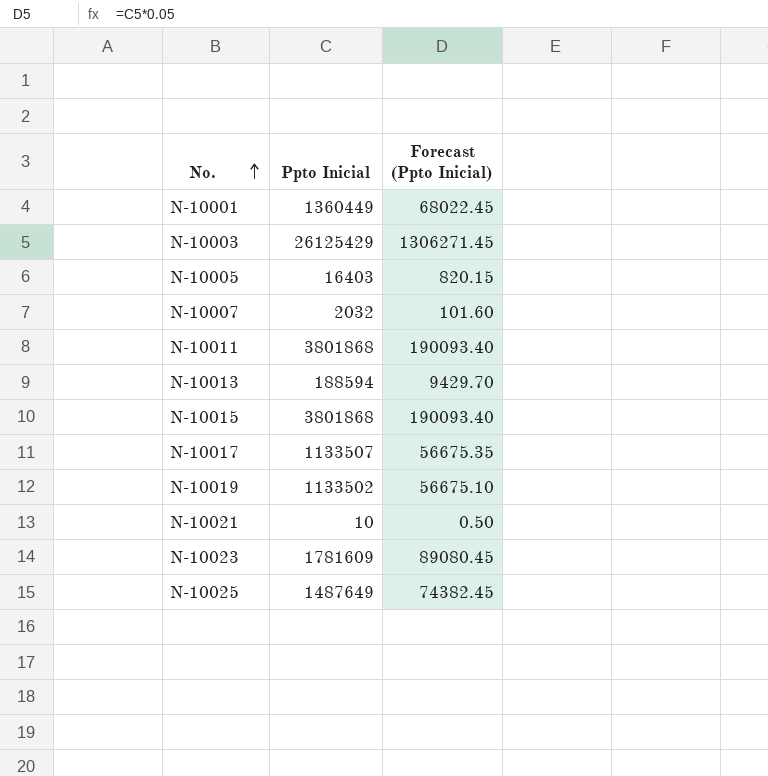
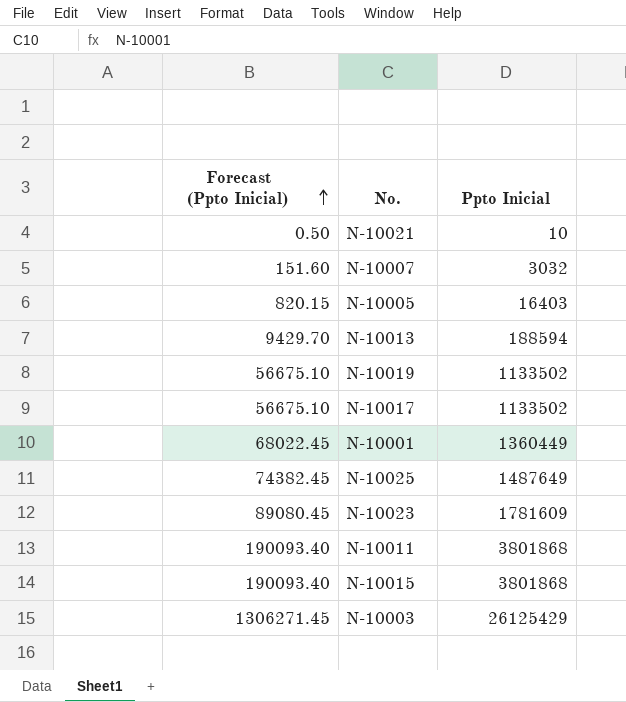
row order: No. ascending -> Forecast (Ppto Inicial) ascending
column Forecast (Ppto Inicial) | position: 3 -> 1
N-10007 | Forecast (Ppto Inicial): 101.60 -> 151.60
N-10007 | Ppto Inicial: 2032 -> 3032
N-10017 | Forecast (Ppto Inicial): 56675.35 -> 56675.10
N-10017 | Ppto Inicial: 1133507 -> 1133502

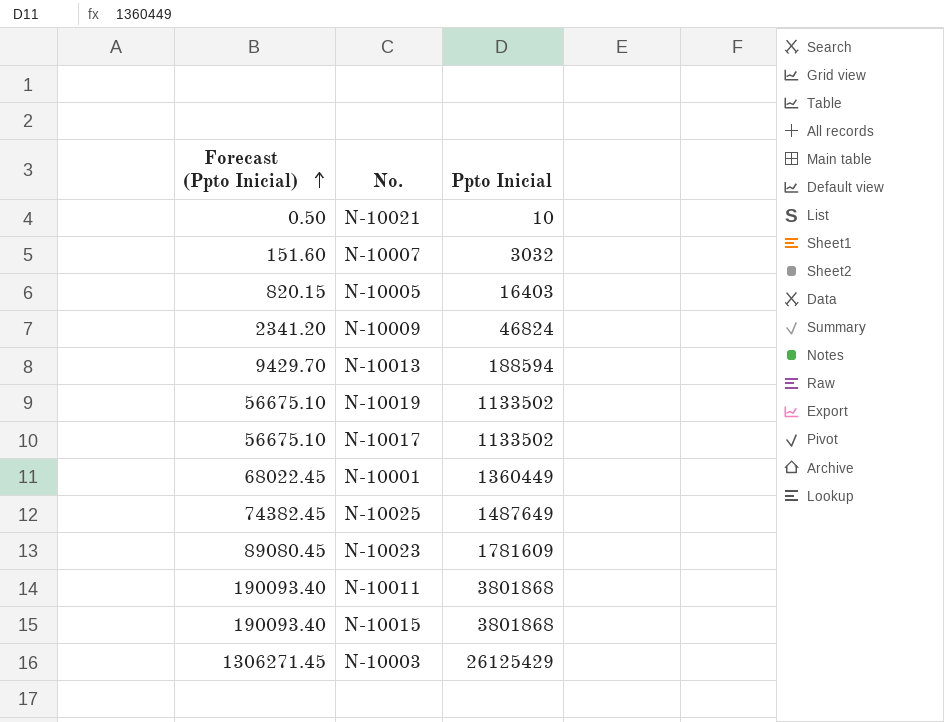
row N-10009: none -> 2341.20 | 46824

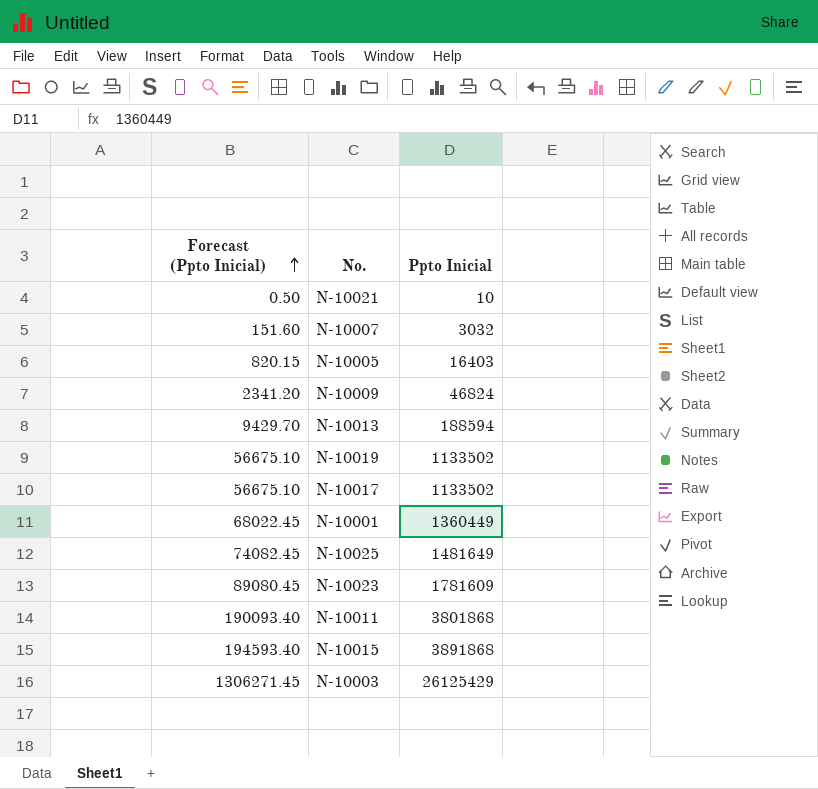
N-10025 | Forecast (Ppto Inicial): 74382.45 -> 74082.45
N-10025 | Ppto Inicial: 1487649 -> 1481649
N-10015 | Forecast (Ppto Inicial): 190093.40 -> 194593.40
N-10015 | Ppto Inicial: 3801868 -> 3891868

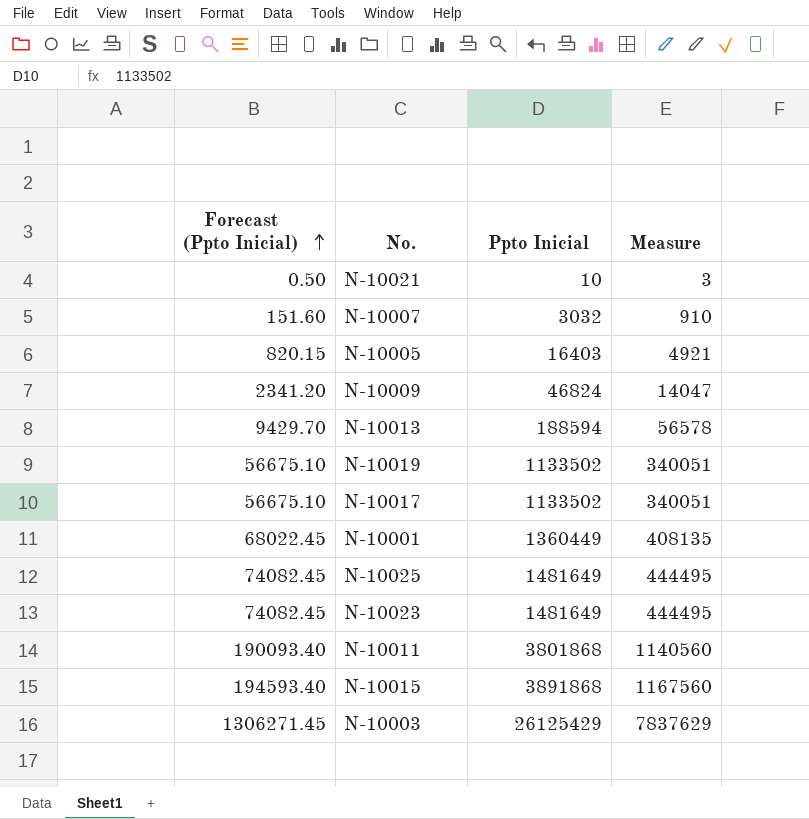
column Measure | formula: none -> [Ppto Inicial] * 0.3
N-10023 | Forecast (Ppto Inicial): 89080.45 -> 74082.45
N-10023 | Ppto Inicial: 1781609 -> 1481649

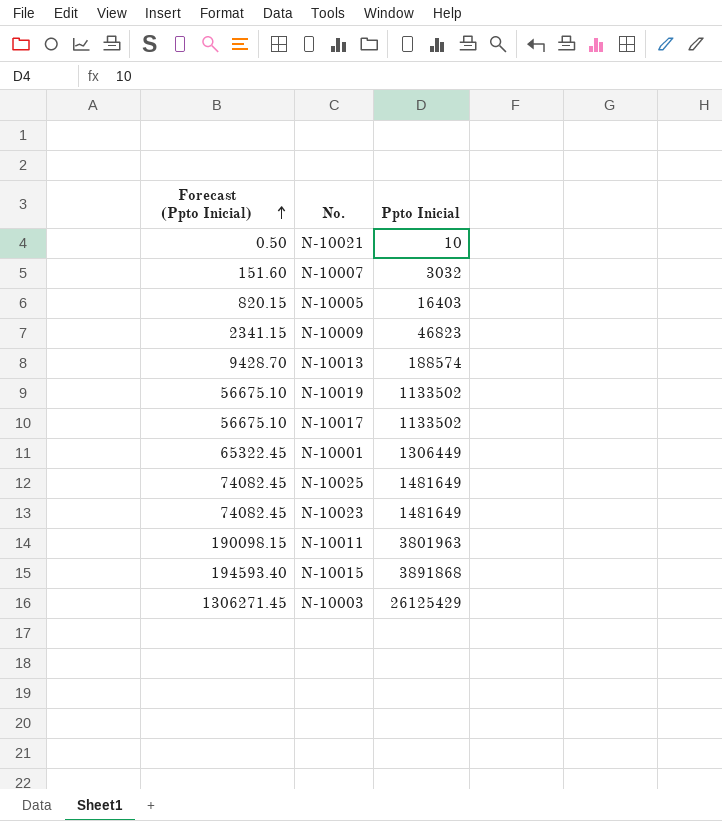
column Measure | formula: [Ppto Inicial] * 0.3 -> none
N-10009 | Forecast (Ppto Inicial): 2341.20 -> 2341.15
N-10009 | Ppto Inicial: 46824 -> 46823
N-10013 | Forecast (Ppto Inicial): 9429.70 -> 9428.70
N-10013 | Ppto Inicial: 188594 -> 188574
N-10001 | Forecast (Ppto Inicial): 68022.45 -> 65322.45
N-10001 | Ppto Inicial: 1360449 -> 1306449
N-10011 | Forecast (Ppto Inicial): 190093.40 -> 190098.15
N-10011 | Ppto Inicial: 3801868 -> 3801963

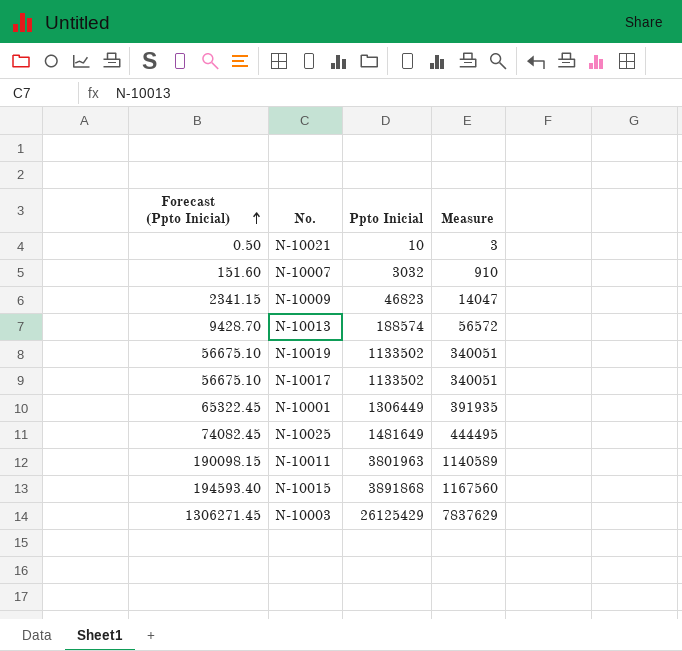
column Measure | formula: none -> [Ppto Inicial] * 0.3
row N-10005: 820.15 | 16403 -> none
row N-10023: 74082.45 | 1481649 -> none

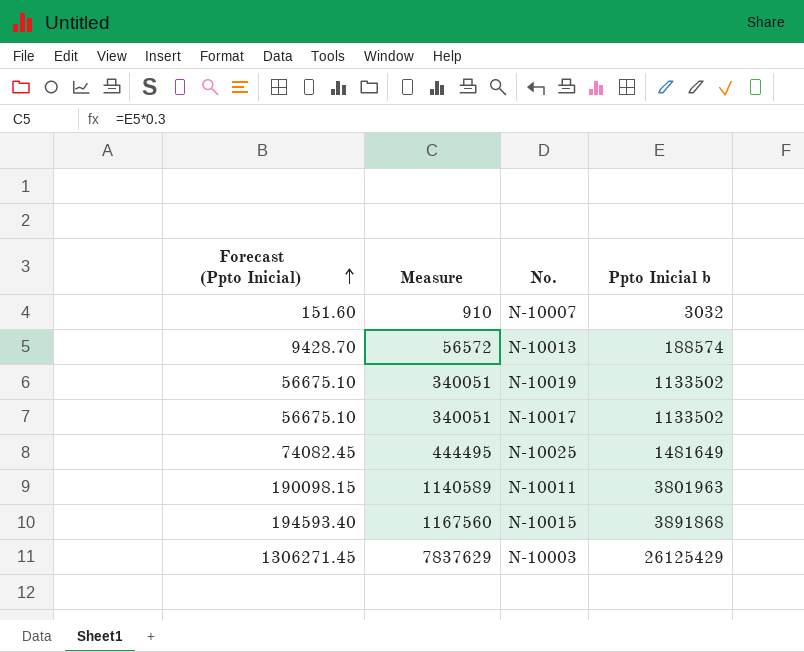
column Measure | position: 4 -> 2
column name: Ppto Inicial -> Ppto Inicial b
row N-10021: 0.50 | 10 | 3 -> none
row N-10009: 2341.15 | 46823 | 14047 -> none
row N-10001: 65322.45 | 1306449 | 391935 -> none

